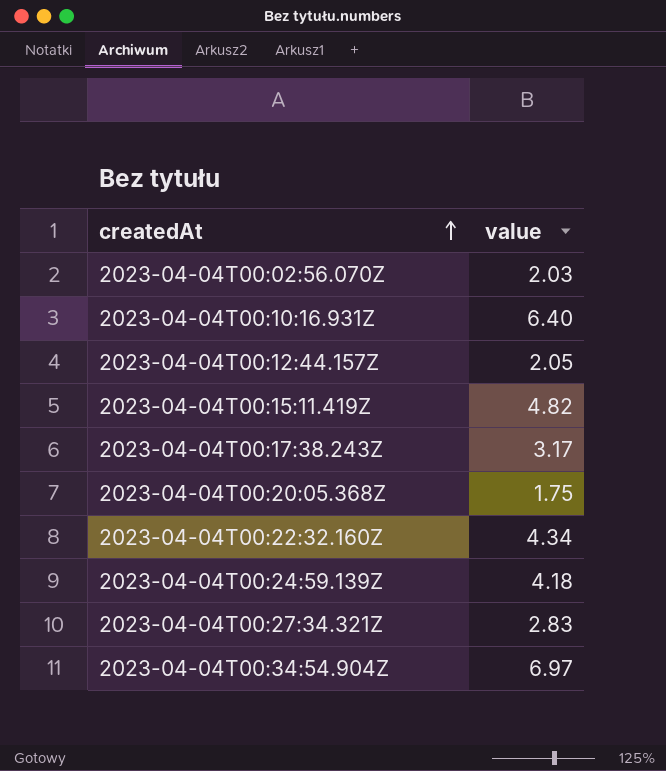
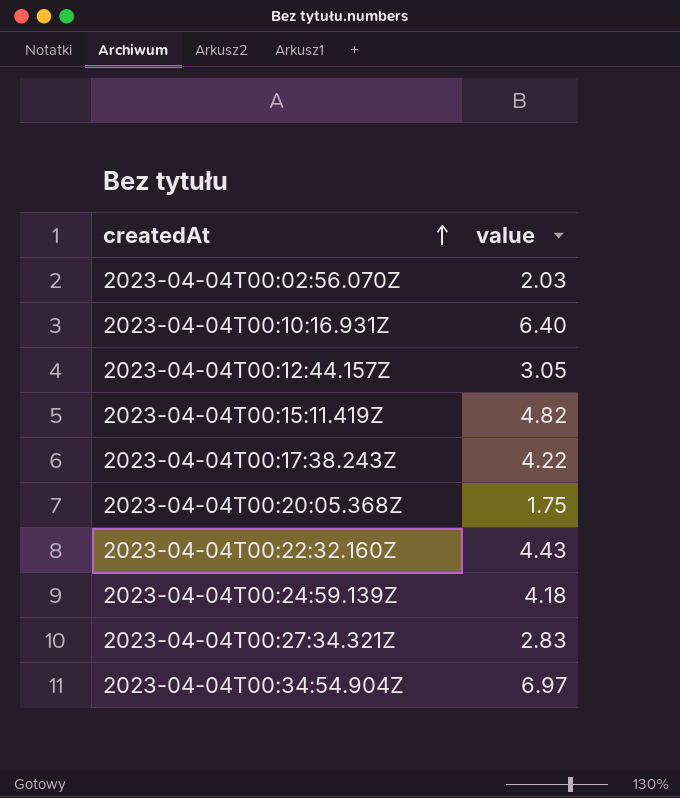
2023-04-04T00:12:44.157Z | value: 2.05 -> 3.05
2023-04-04T00:17:38.243Z | value: 3.17 -> 4.22
2023-04-04T00:22:32.160Z | value: 4.34 -> 4.43

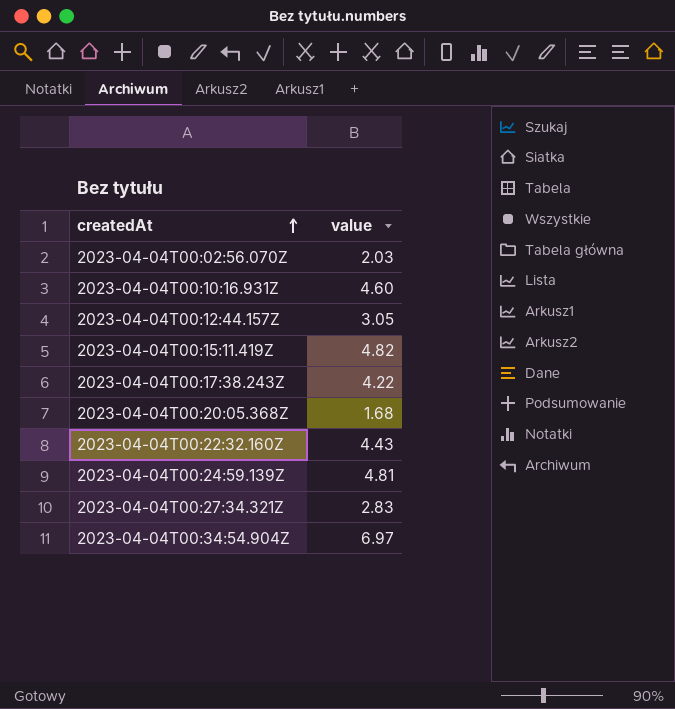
2023-04-04T00:10:16.931Z | value: 6.40 -> 4.60
2023-04-04T00:20:05.368Z | value: 1.75 -> 1.68
2023-04-04T00:24:59.139Z | value: 4.18 -> 4.81

